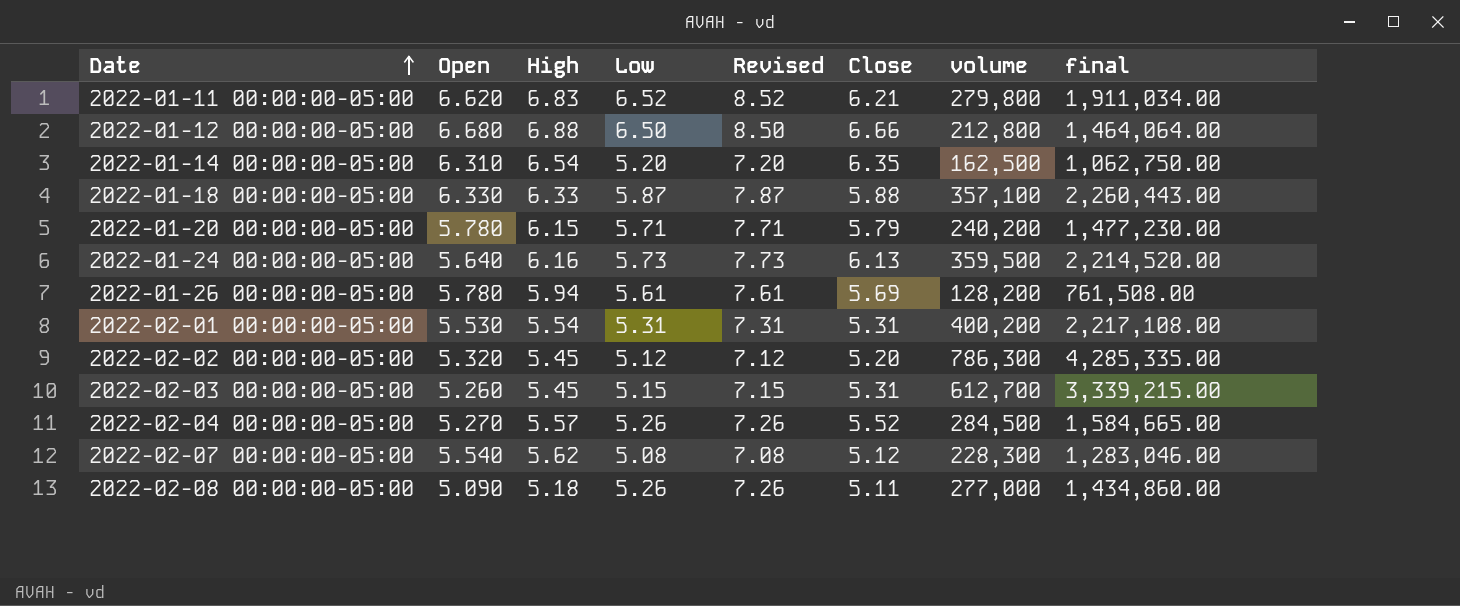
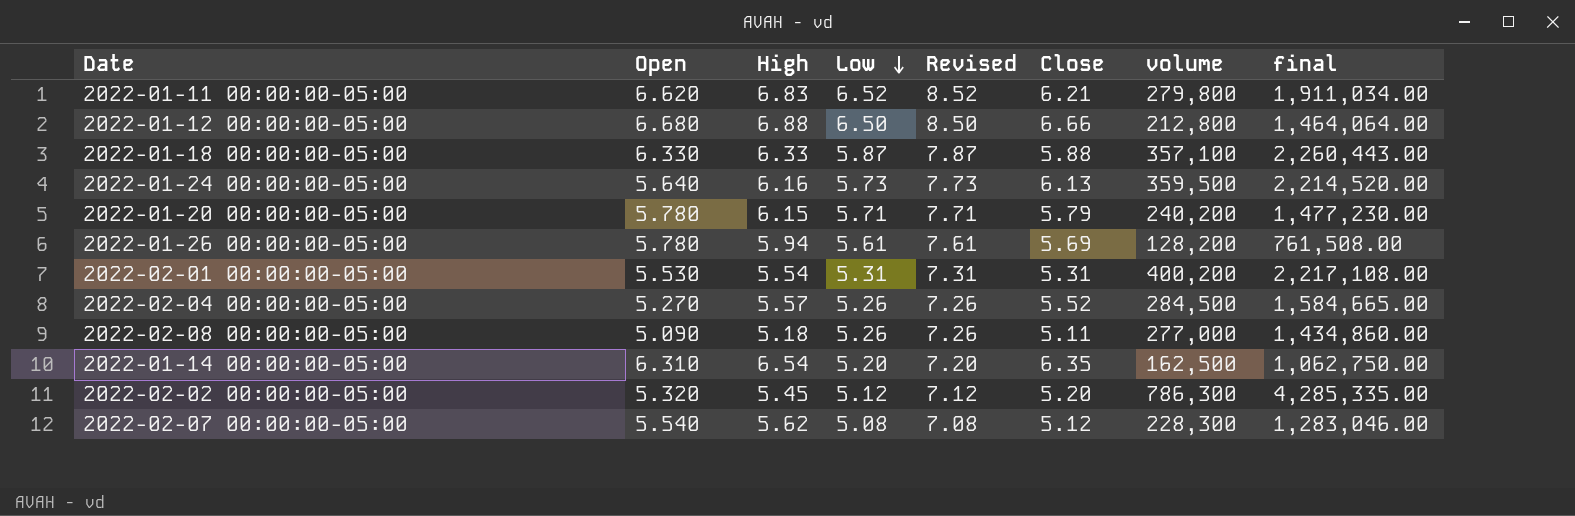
row order: Date ascending -> Low descending
row 2022-02-03 00:00:00-05:00: 5.260 | 5.45 | 5.15 | 7.15 | 5.31 | 612,700 | 3,339,215.00 -> none

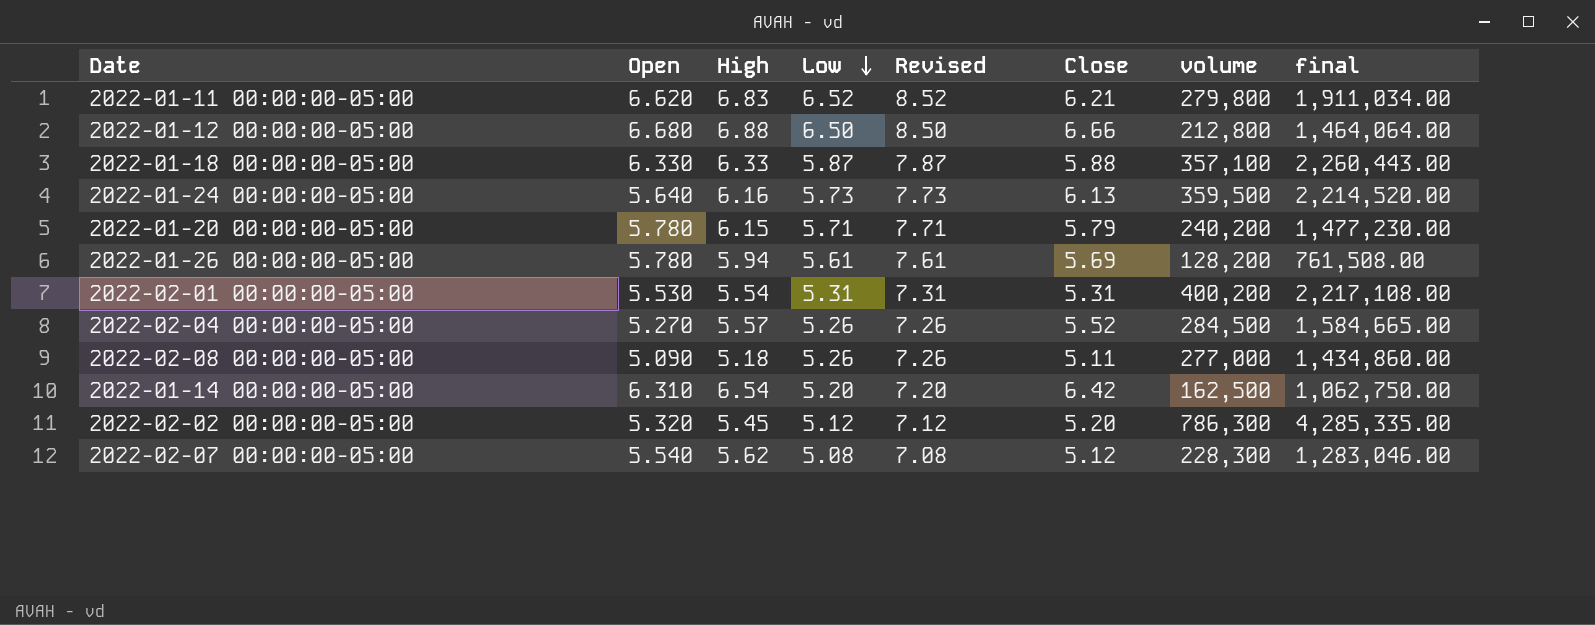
2022-01-14 00:00:00-05:00 | Close: 6.35 -> 6.42

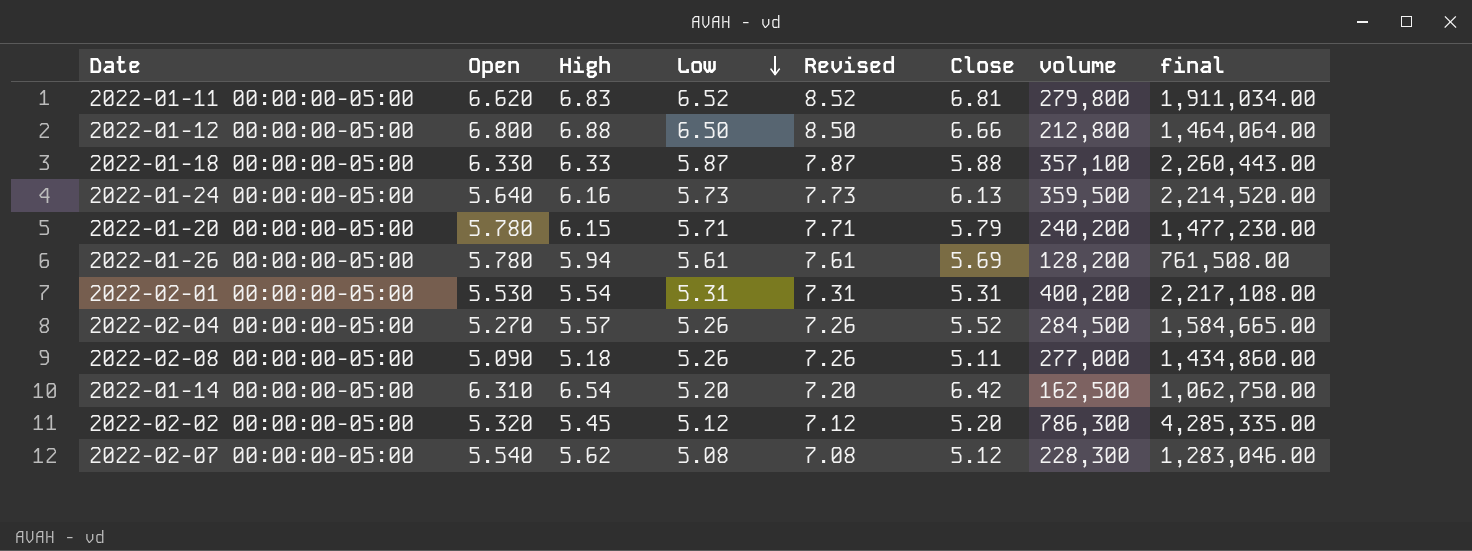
2022-01-11 00:00:00-05:00 | Close: 6.21 -> 6.81
2022-01-12 00:00:00-05:00 | Open: 6.680 -> 6.800

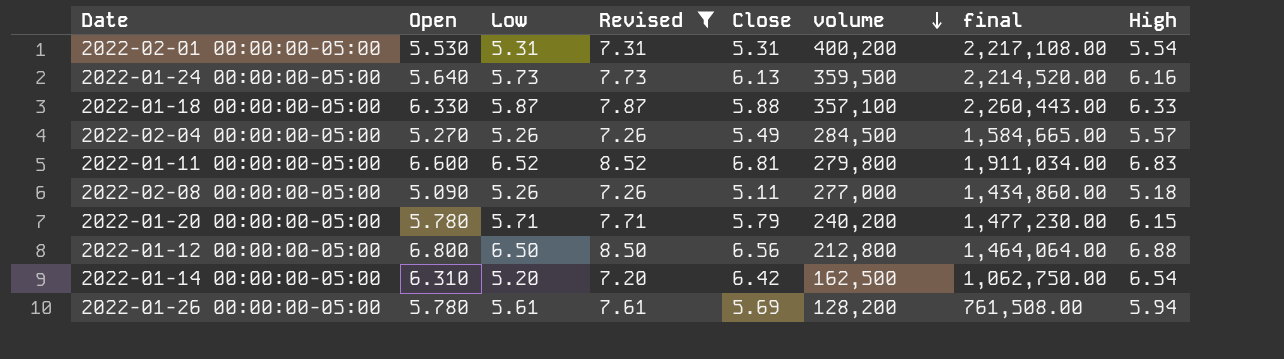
filter: none -> Revised >= 7.20
row order: Low descending -> volume descending
column High | position: 3 -> 8
2022-02-04 00:00:00-05:00 | Close: 5.52 -> 5.49
2022-01-11 00:00:00-05:00 | Open: 6.620 -> 6.600
2022-01-12 00:00:00-05:00 | Close: 6.66 -> 6.56

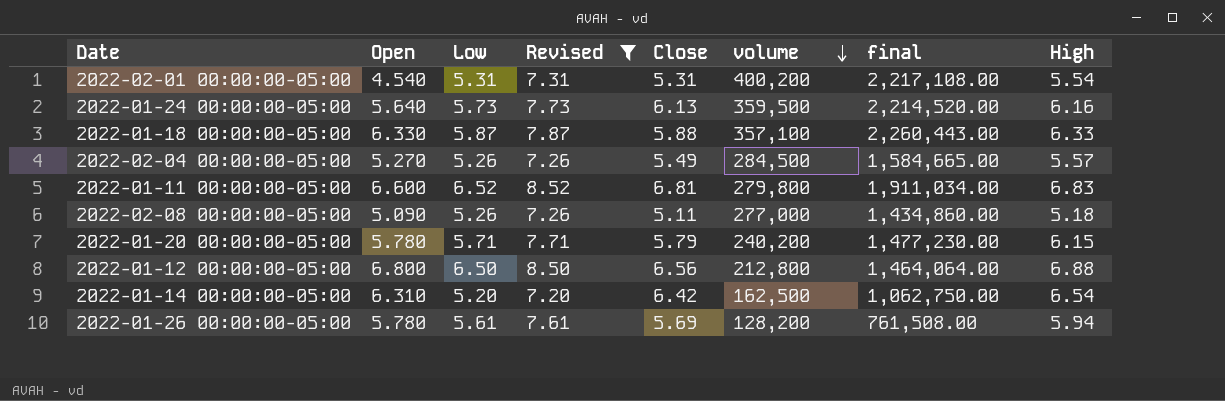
2022-02-01 00:00:00-05:00 | Open: 5.530 -> 4.540

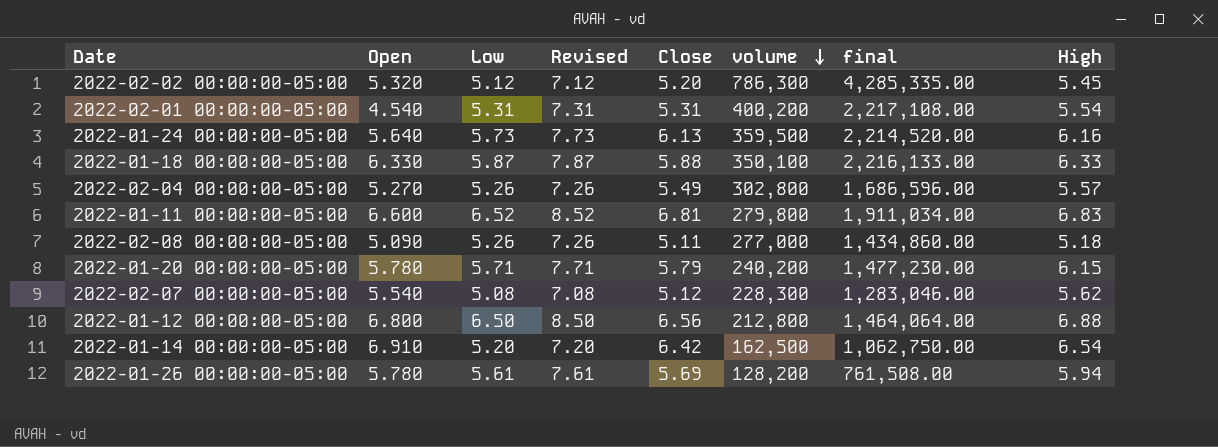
filter: Revised >= 7.20 -> none
2022-01-18 00:00:00-05:00 | volume: 357,100 -> 350,100
2022-01-18 00:00:00-05:00 | final: 2,260,443.00 -> 2,216,133.00
2022-02-04 00:00:00-05:00 | volume: 284,500 -> 302,800
2022-02-04 00:00:00-05:00 | final: 1,584,665.00 -> 1,686,596.00
2022-01-14 00:00:00-05:00 | Open: 6.310 -> 6.910

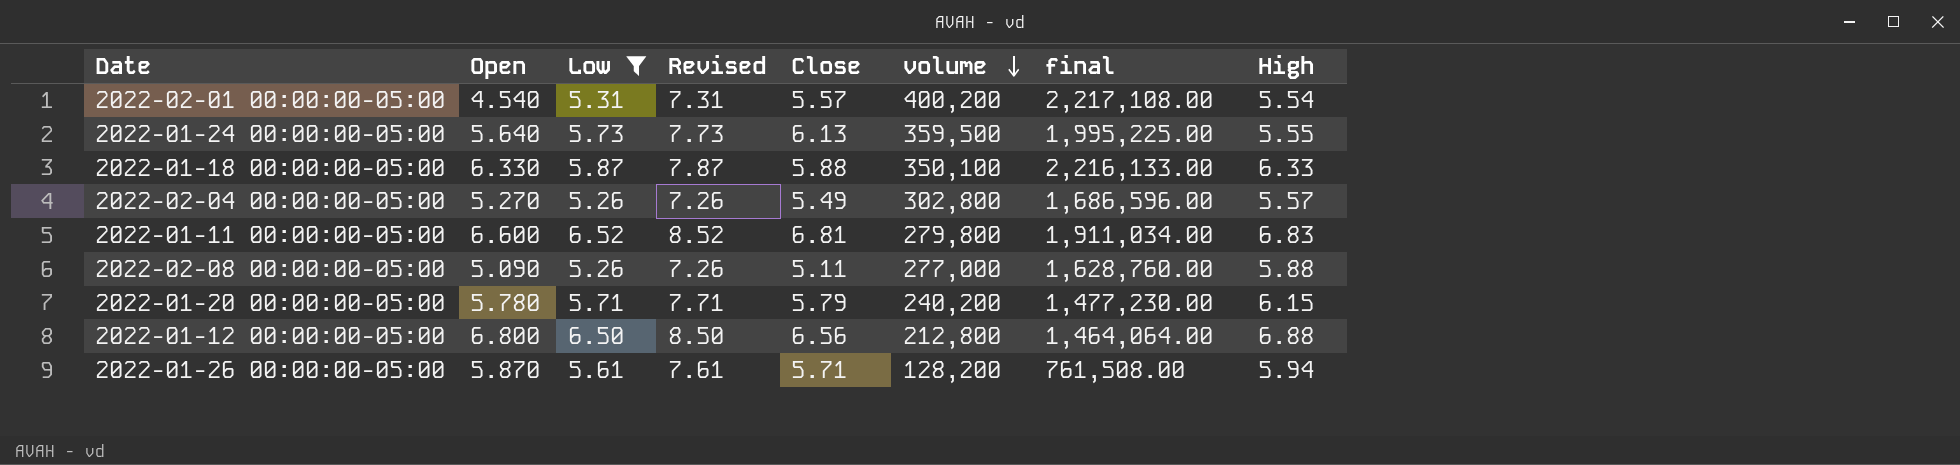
filter: none -> Low >= 5.26
2022-02-01 00:00:00-05:00 | Close: 5.31 -> 5.57
2022-01-24 00:00:00-05:00 | final: 2,214,520.00 -> 1,995,225.00
2022-01-24 00:00:00-05:00 | High: 6.16 -> 5.55
2022-02-08 00:00:00-05:00 | final: 1,434,860.00 -> 1,628,760.00
2022-02-08 00:00:00-05:00 | High: 5.18 -> 5.88
2022-01-26 00:00:00-05:00 | Open: 5.780 -> 5.870
2022-01-26 00:00:00-05:00 | Close: 5.69 -> 5.71

